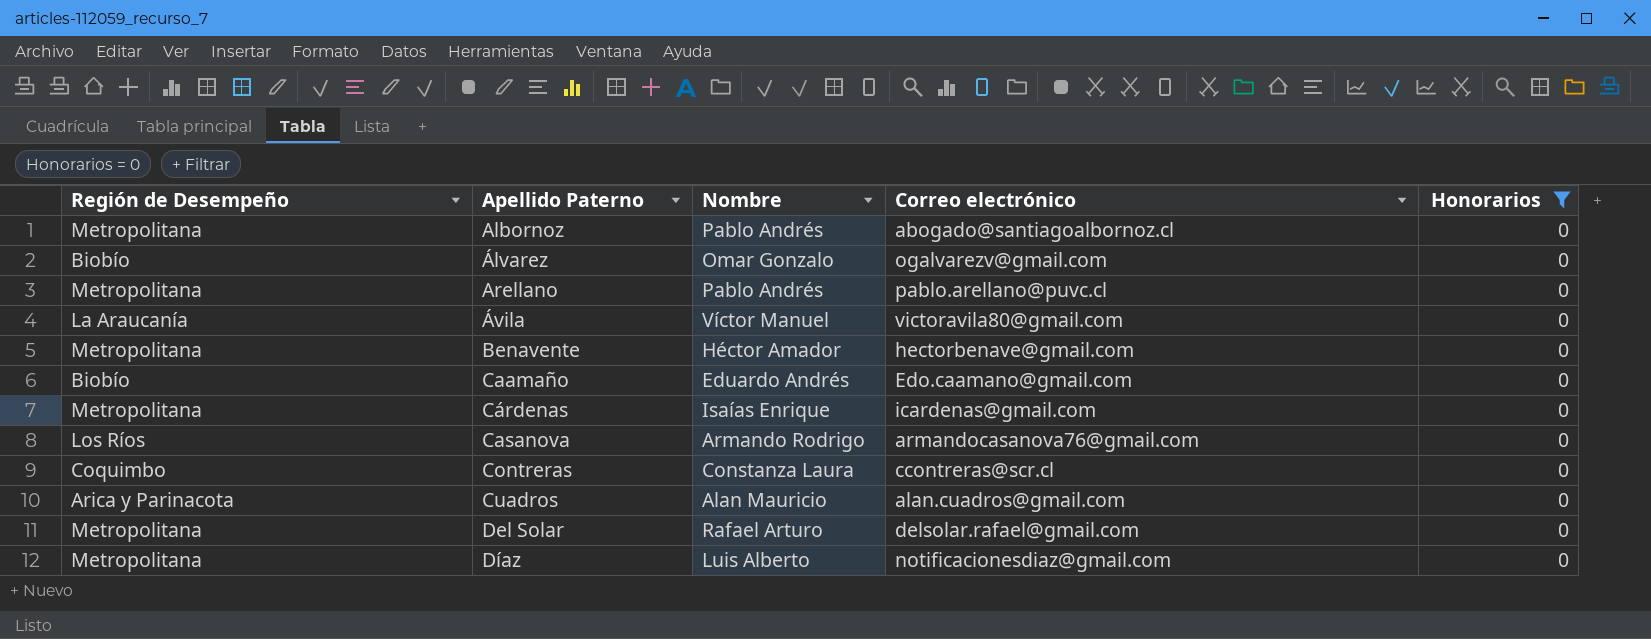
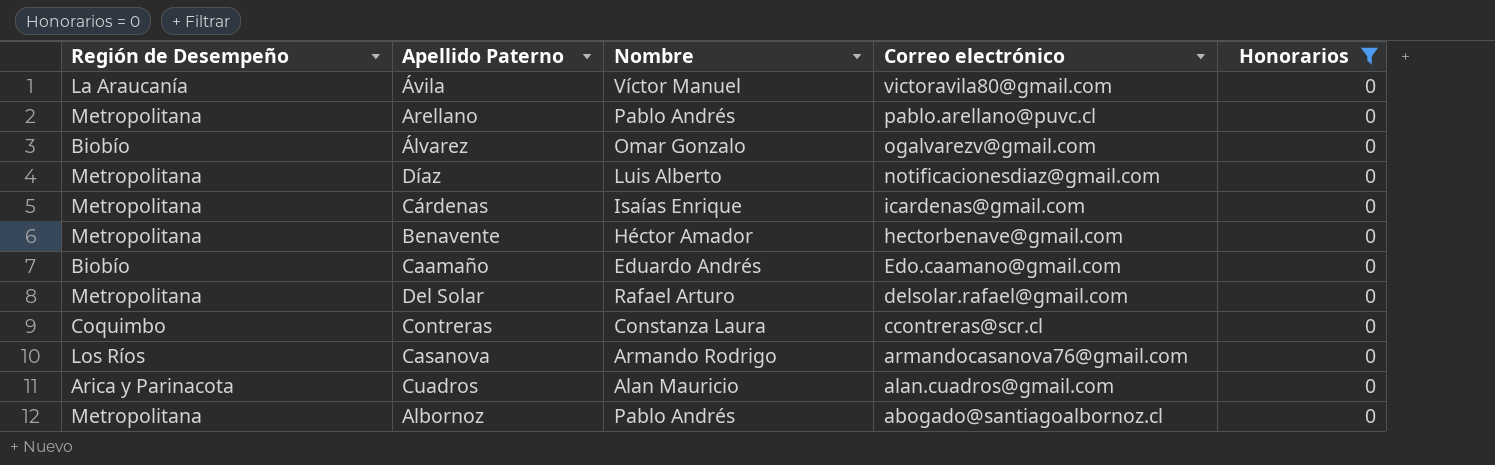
row order: Apellido Paterno ascending -> Correo electrónico descending

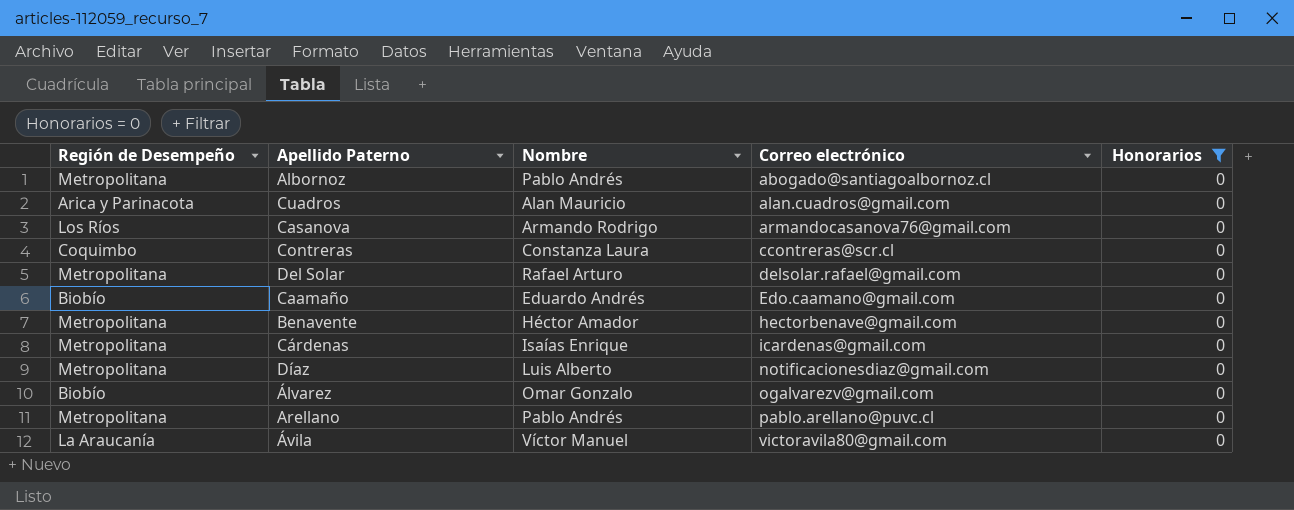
row order: Correo electrónico descending -> Correo electrónico ascending

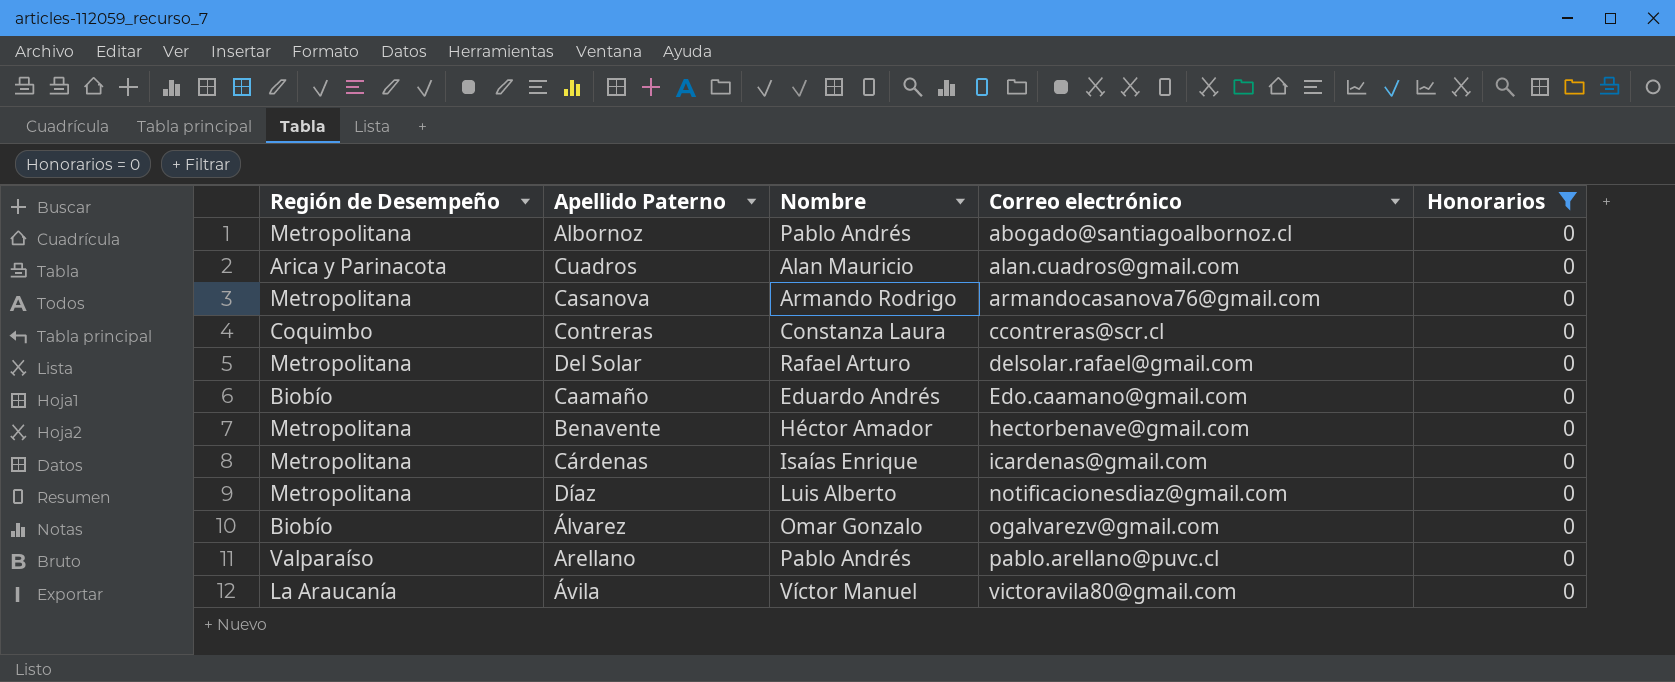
Casanova | Región de Desempeño: Los Ríos -> Metropolitana
Arellano | Región de Desempeño: Metropolitana -> Valparaíso

